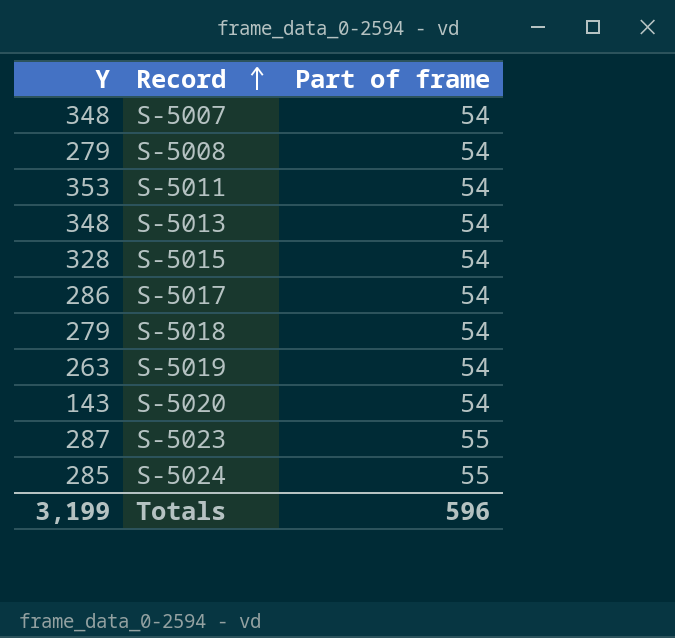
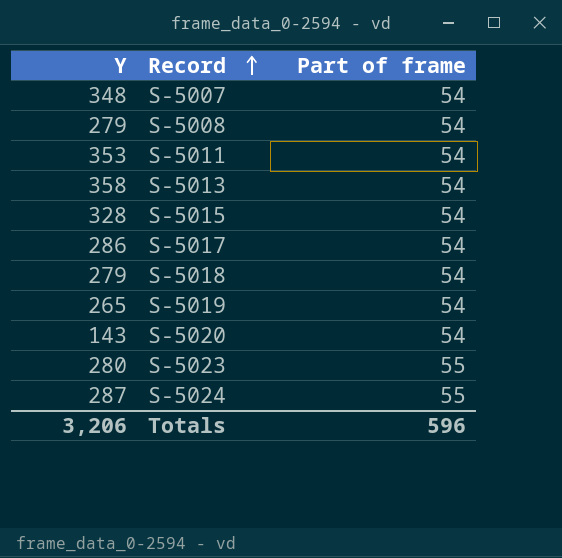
S-5013 | Y: 348 -> 358
S-5019 | Y: 263 -> 265
S-5023 | Y: 287 -> 280
S-5024 | Y: 285 -> 287
Totals | Y: 3,199 -> 3,206

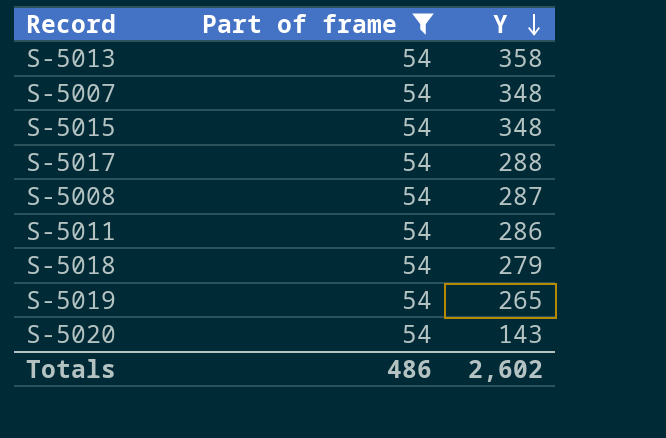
filter: none -> Part of frame = 54
row order: Record ascending -> Y descending
column Y | position: 1 -> 3
S-5015 | Y: 328 -> 348
S-5017 | Y: 286 -> 288
S-5008 | Y: 279 -> 287
S-5011 | Y: 353 -> 286
Totals | Part of frame: 596 -> 486
Totals | Y: 3,206 -> 2,602

